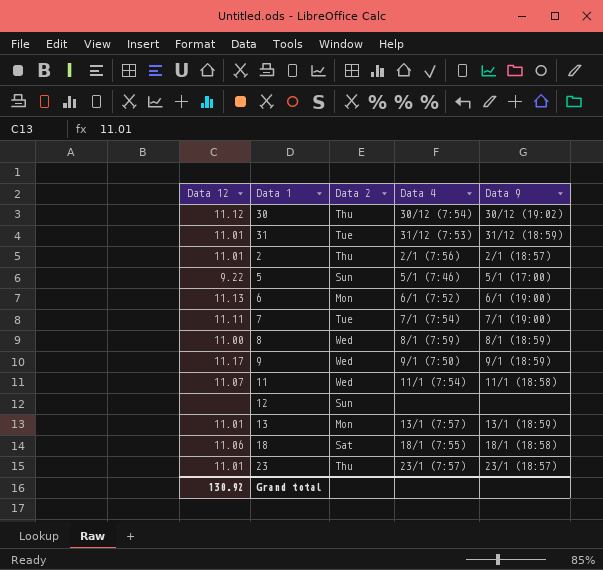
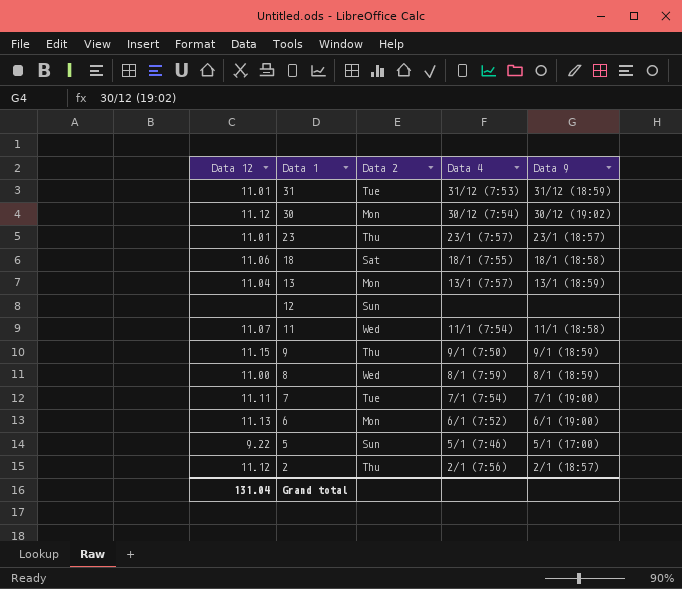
row order: none -> Data 1 descending
30 | Data 2: Thu -> Mon
13 | Data 12: 11.01 -> 11.04
9 | Data 12: 11.17 -> 11.15
9 | Data 2: Wed -> Thu
2 | Data 12: 11.01 -> 11.12
Grand total | Data 12: 130.92 -> 131.04

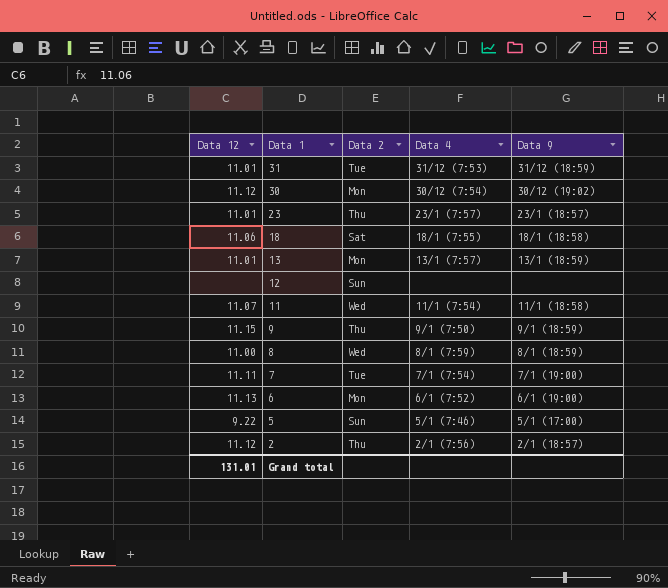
13 | Data 12: 11.04 -> 11.01
Grand total | Data 12: 131.04 -> 131.01

